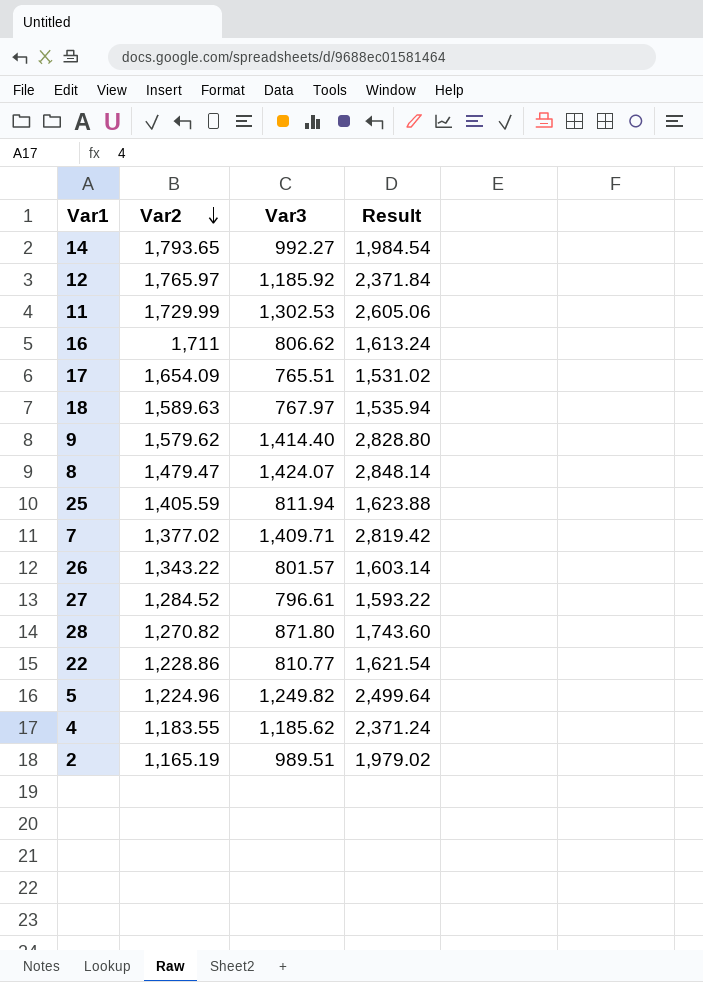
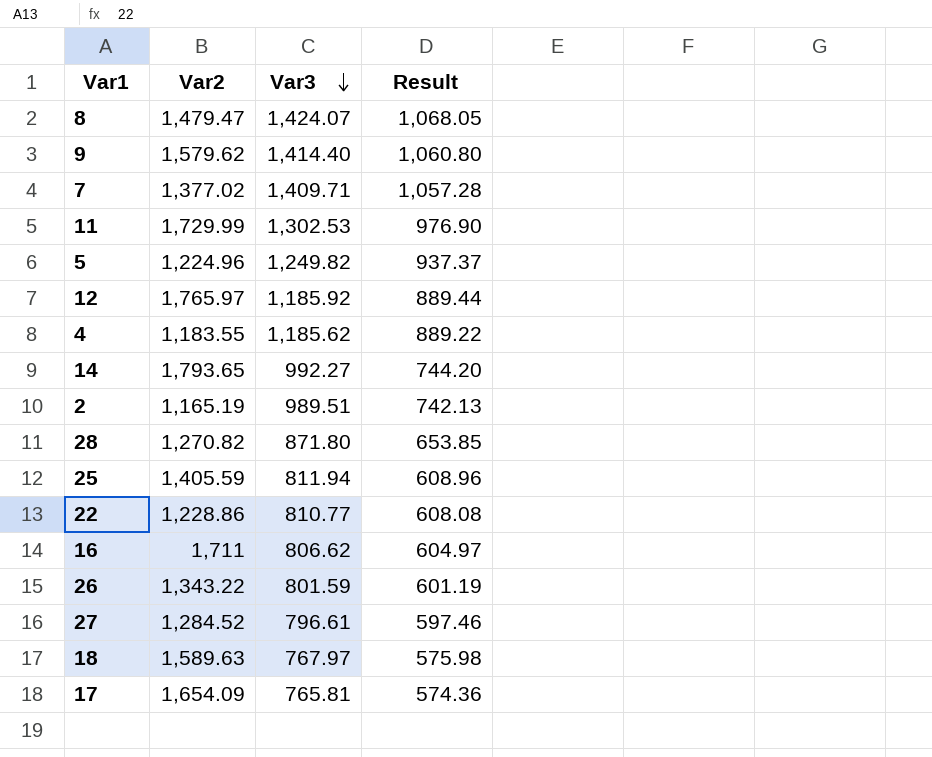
row order: Var2 descending -> Var3 descending
column Result | formula: [Var3] * 2 -> [Var3] * 0.75
26 | Var3: 801.57 -> 801.59
17 | Var3: 765.51 -> 765.81

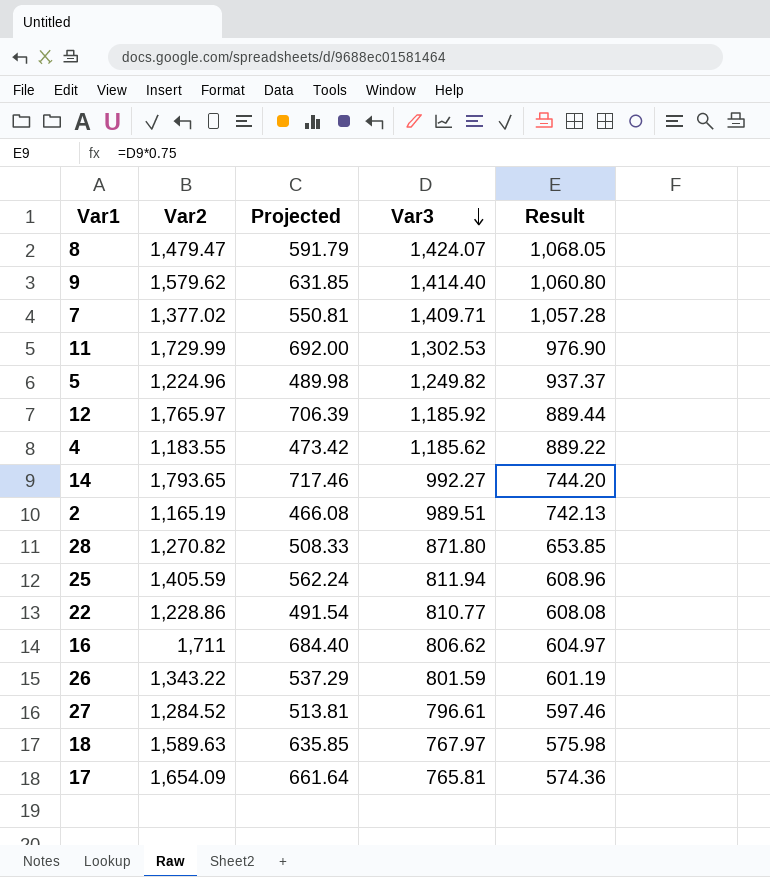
column Projected | formula: none -> [Var2] * 0.4

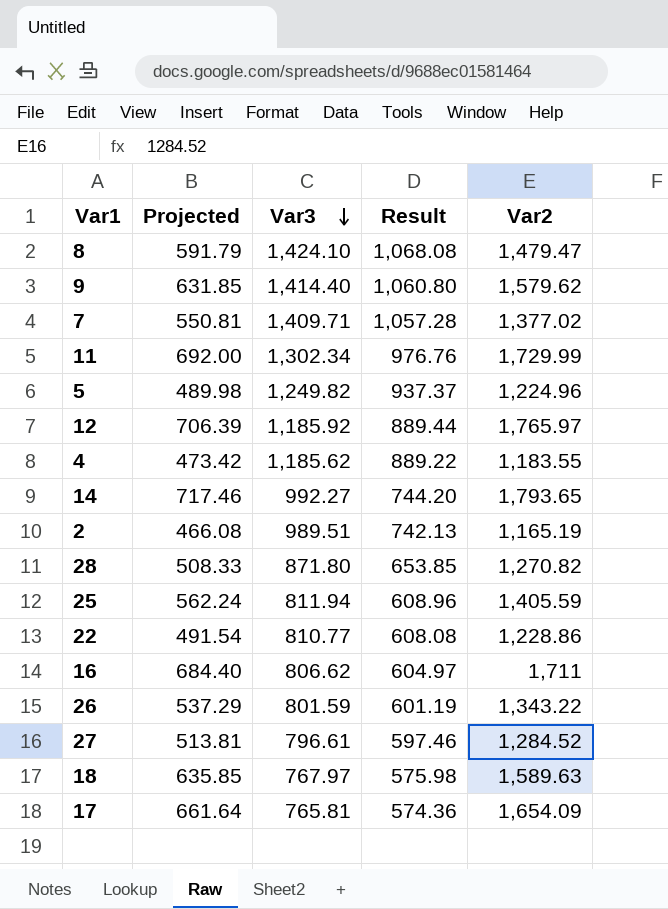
column Var2 | position: 2 -> 5
8 | Var3: 1,424.07 -> 1,424.10
8 | Result: 1,068.05 -> 1,068.08
11 | Var3: 1,302.53 -> 1,302.34
11 | Result: 976.90 -> 976.76

